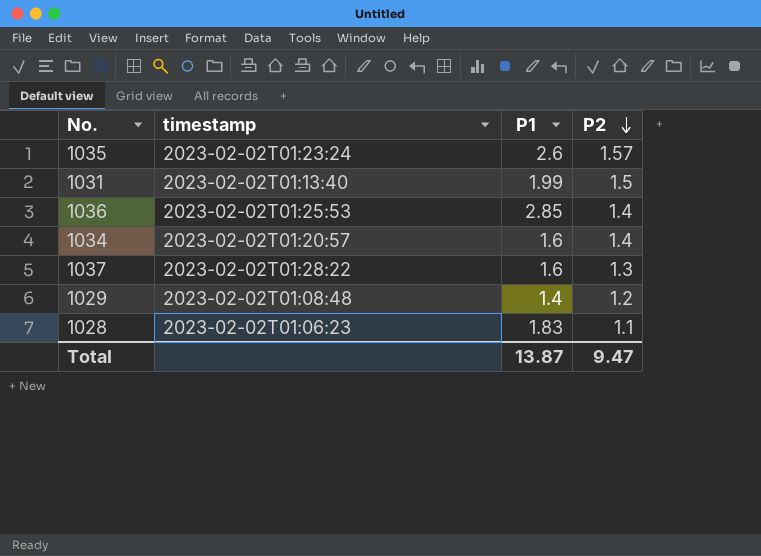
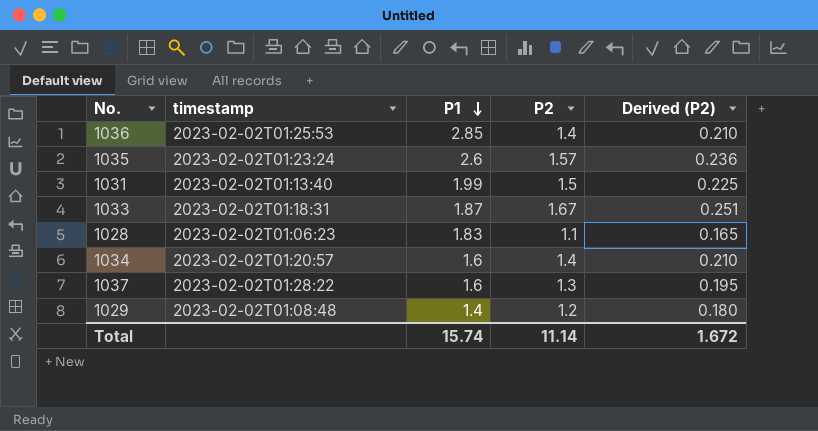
row order: P2 descending -> P1 descending
column Derived (P2) | formula: none -> [P2] * 0.15
row 1033: none -> 2023-02-02T01:18:31 | 1.87 | 1.67 | 0.251
Total | P1: 13.87 -> 15.74
Total | P2: 9.47 -> 11.14

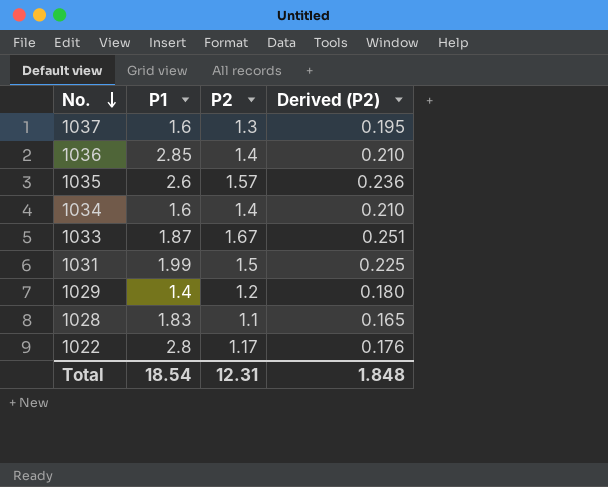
row order: P1 descending -> No. descending
column timestamp | position: 2 -> none
row 1022: none -> 2.8 | 1.17 | 0.176
Total | P1: 15.74 -> 18.54
Total | P2: 11.14 -> 12.31
Total | Derived (P2): 1.672 -> 1.848

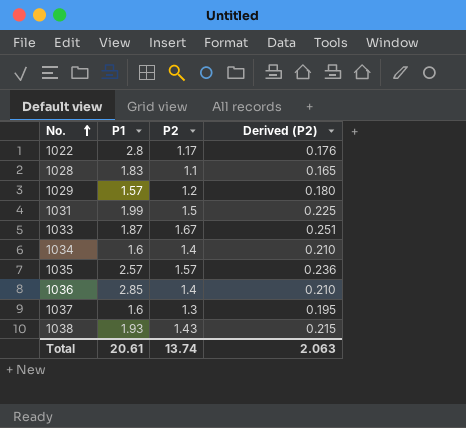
row order: No. descending -> No. ascending
1029 | P1: 1.4 -> 1.57
1035 | P1: 2.6 -> 2.57
row 1038: none -> 1.93 | 1.43 | 0.215
Total | P1: 18.54 -> 20.61
Total | P2: 12.31 -> 13.74
Total | Derived (P2): 1.848 -> 2.063

